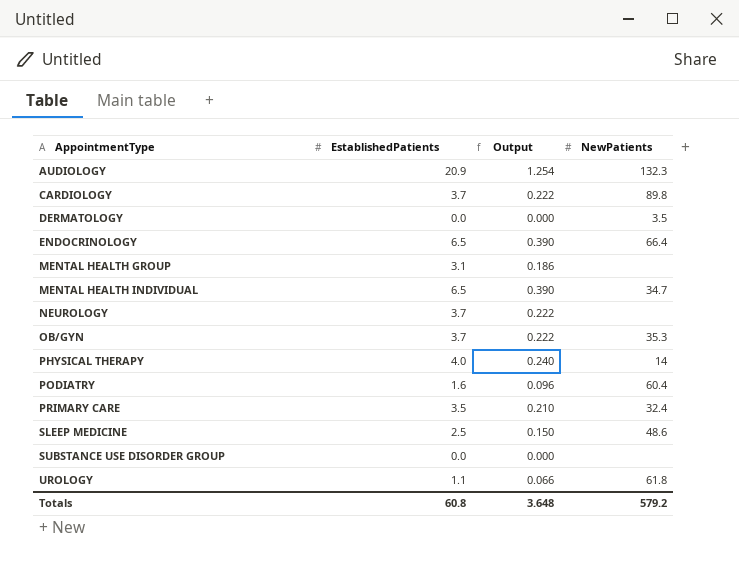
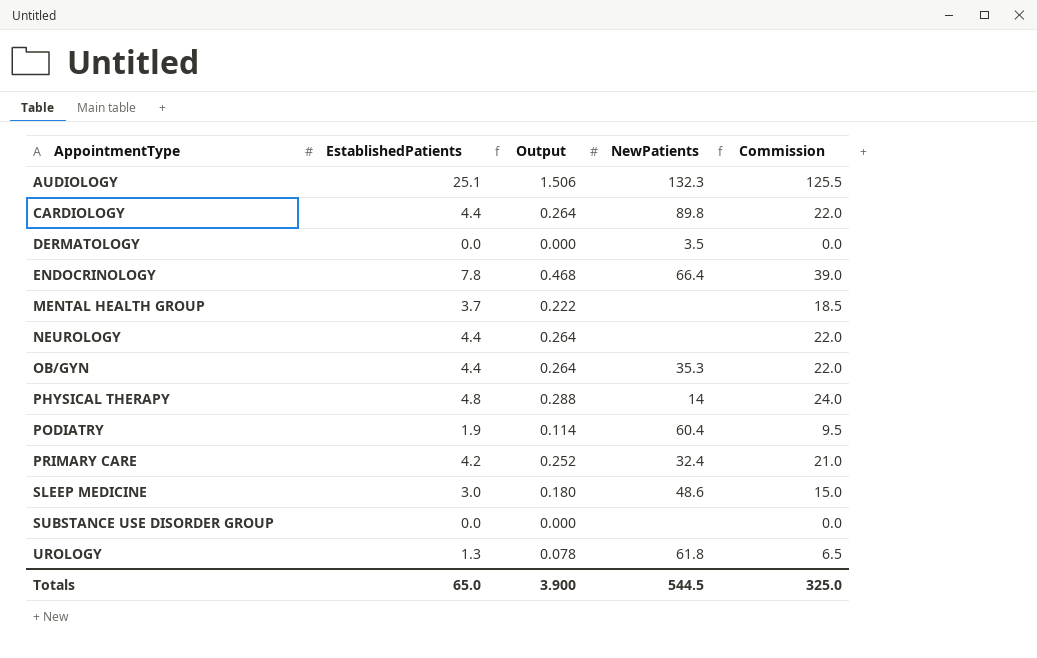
column Commission | formula: none -> [EstablishedPatients] * 5
row MENTAL HEALTH INDIVIDUAL: 6.5 | 0.390 | 34.7 -> none
AUDIOLOGY | EstablishedPatients: 20.9 -> 25.1
AUDIOLOGY | Output: 1.254 -> 1.506
CARDIOLOGY | EstablishedPatients: 3.7 -> 4.4
CARDIOLOGY | Output: 0.222 -> 0.264
ENDOCRINOLOGY | EstablishedPatients: 6.5 -> 7.8
ENDOCRINOLOGY | Output: 0.390 -> 0.468
MENTAL HEALTH GROUP | EstablishedPatients: 3.1 -> 3.7
MENTAL HEALTH GROUP | Output: 0.186 -> 0.222
NEUROLOGY | EstablishedPatients: 3.7 -> 4.4
NEUROLOGY | Output: 0.222 -> 0.264
OB/GYN | EstablishedPatients: 3.7 -> 4.4
OB/GYN | Output: 0.222 -> 0.264
PHYSICAL THERAPY | EstablishedPatients: 4.0 -> 4.8
PHYSICAL THERAPY | Output: 0.240 -> 0.288
PODIATRY | EstablishedPatients: 1.6 -> 1.9
PODIATRY | Output: 0.096 -> 0.114
PRIMARY CARE | EstablishedPatients: 3.5 -> 4.2
PRIMARY CARE | Output: 0.210 -> 0.252
SLEEP MEDICINE | EstablishedPatients: 2.5 -> 3.0
SLEEP MEDICINE | Output: 0.150 -> 0.180
UROLOGY | EstablishedPatients: 1.1 -> 1.3
UROLOGY | Output: 0.066 -> 0.078
Totals | EstablishedPatients: 60.8 -> 65.0
Totals | Output: 3.648 -> 3.900
Totals | NewPatients: 579.2 -> 544.5

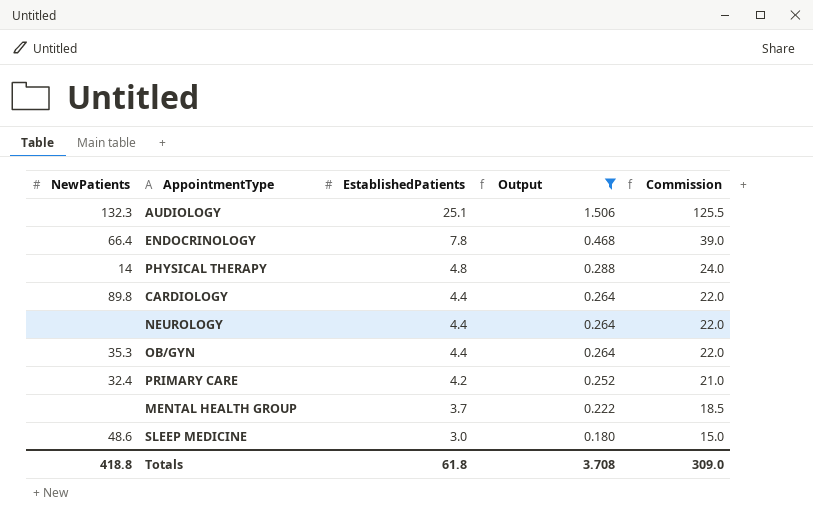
filter: none -> Output >= 0.180
row order: AppointmentType ascending -> EstablishedPatients descending
column NewPatients | position: 4 -> 1
Totals | NewPatients: 544.5 -> 418.8
Totals | EstablishedPatients: 65.0 -> 61.8
Totals | Output: 3.900 -> 3.708
Totals | Commission: 325.0 -> 309.0

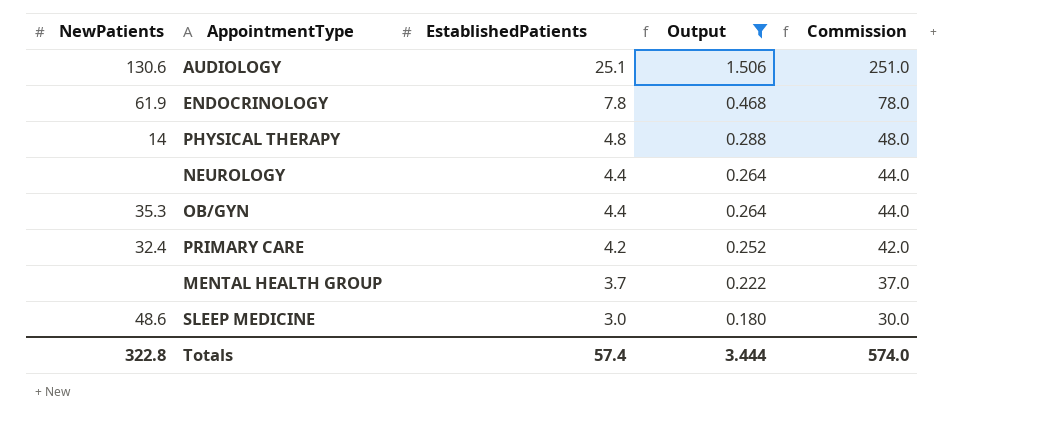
column Commission | formula: [EstablishedPatients] * 5 -> [EstablishedPatients] * 10
row CARDIOLOGY: 89.8 | 4.4 | 0.264 | 22.0 -> none
AUDIOLOGY | NewPatients: 132.3 -> 130.6
ENDOCRINOLOGY | NewPatients: 66.4 -> 61.9
Totals | NewPatients: 418.8 -> 322.8
Totals | EstablishedPatients: 61.8 -> 57.4
Totals | Output: 3.708 -> 3.444
Totals | Commission: 309.0 -> 574.0

